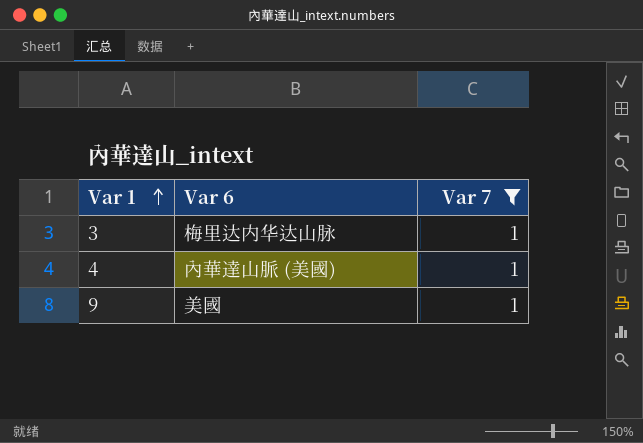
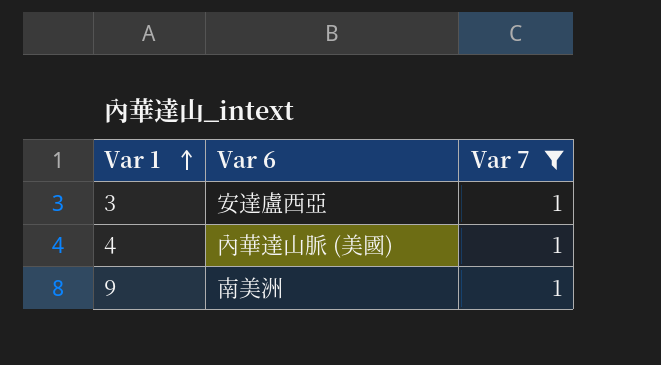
3 | Var 6: 梅里达内华达山脉 -> 安達盧西亞
9 | Var 6: 美國 -> 南美洲

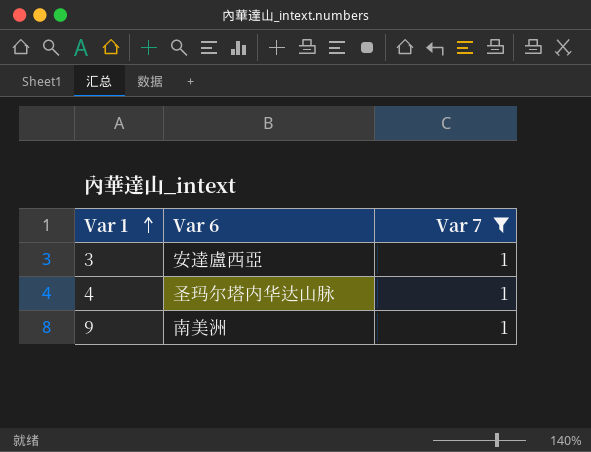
4 | Var 6: 內華達山脈 (美國) -> 圣玛尔塔内华达山脉

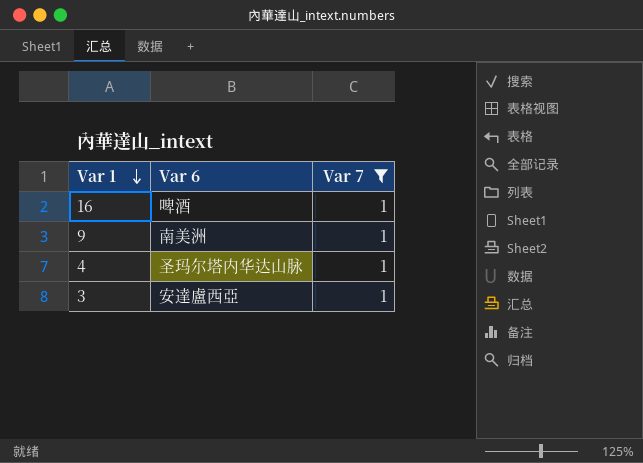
row order: Var 1 ascending -> Var 1 descending
row 16: none -> 啤酒 | 1

